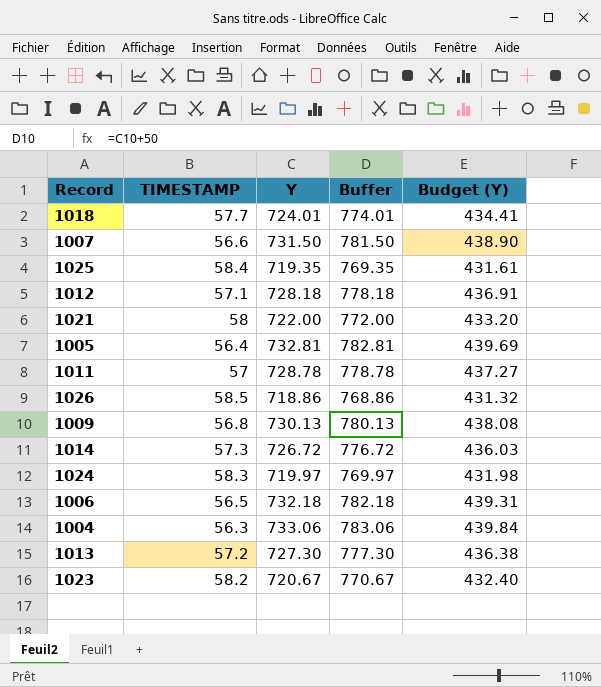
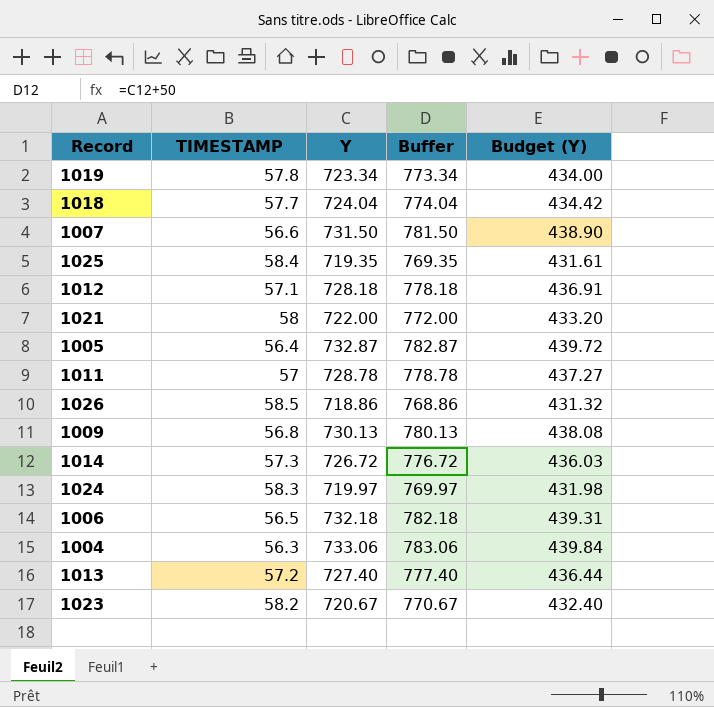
row 1019: none -> 57.8 | 723.34 | 773.34 | 434.00
1018 | Y: 724.01 -> 724.04
1018 | Buffer: 774.01 -> 774.04
1018 | Budget (Y): 434.41 -> 434.42
1005 | Y: 732.81 -> 732.87
1005 | Buffer: 782.81 -> 782.87
1005 | Budget (Y): 439.69 -> 439.72
1013 | Y: 727.30 -> 727.40
1013 | Buffer: 777.30 -> 777.40
1013 | Budget (Y): 436.38 -> 436.44

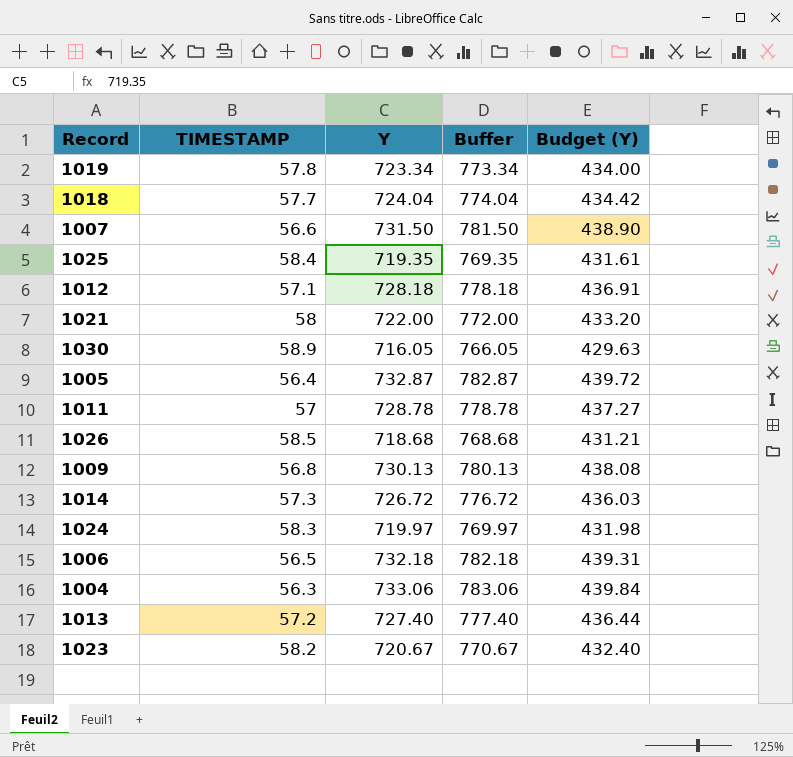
row 1030: none -> 58.9 | 716.05 | 766.05 | 429.63
1026 | Y: 718.86 -> 718.68
1026 | Buffer: 768.86 -> 768.68
1026 | Budget (Y): 431.32 -> 431.21

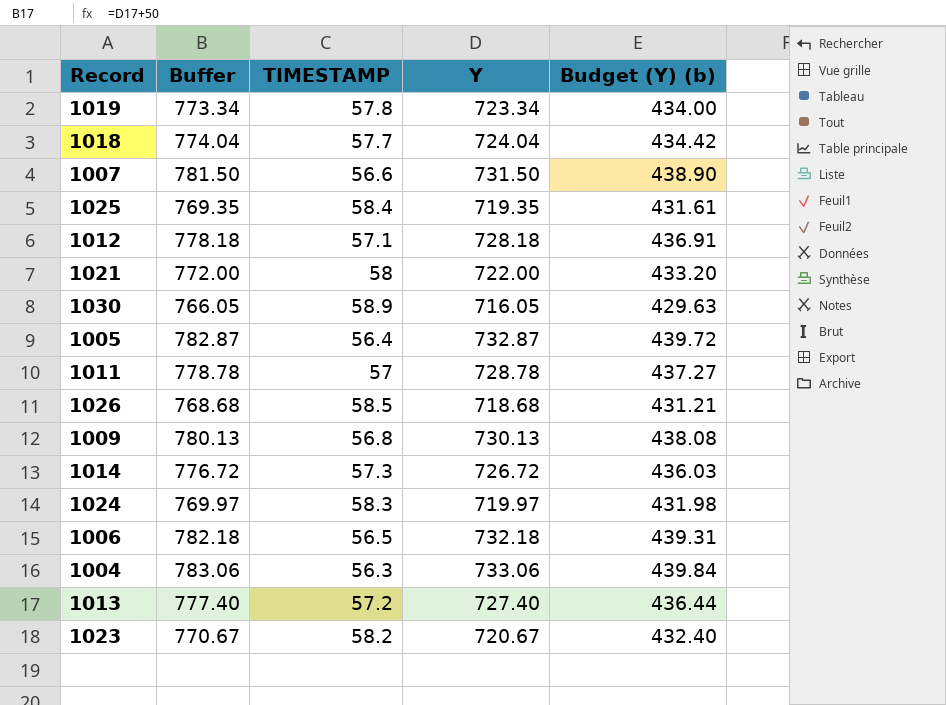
column Buffer | position: 4 -> 2
column name: Budget (Y) -> Budget (Y) (b)

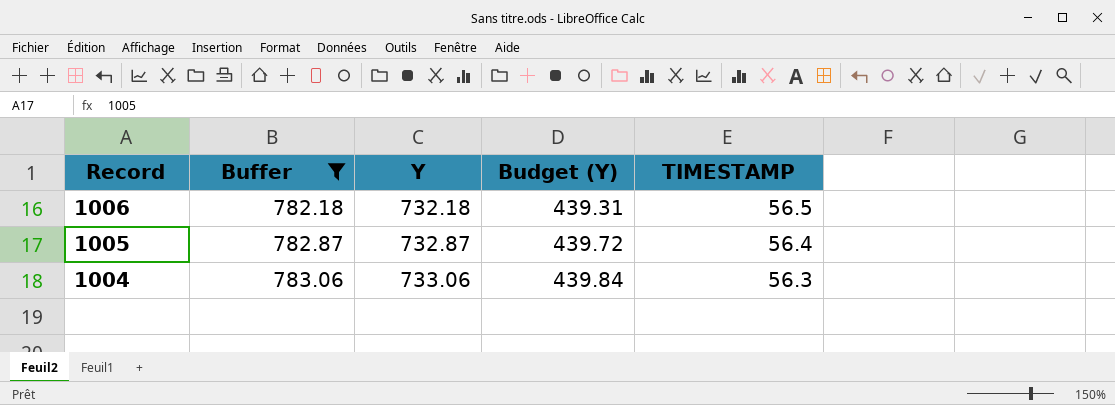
filter: none -> Buffer >= 782.18
row order: none -> Record descending
column name: Budget (Y) (b) -> Budget (Y)
column TIMESTAMP | position: 3 -> 5

